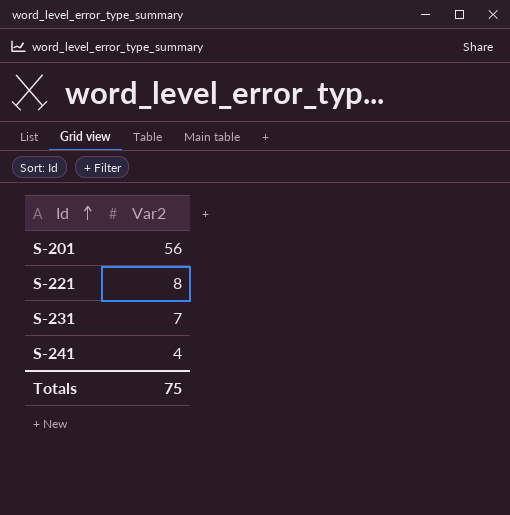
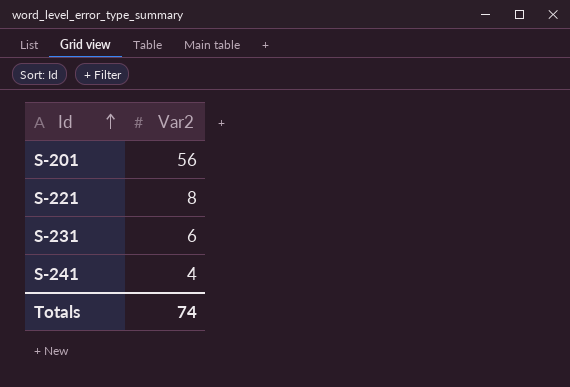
S-231 | Var2: 7 -> 6
Totals | Var2: 75 -> 74

